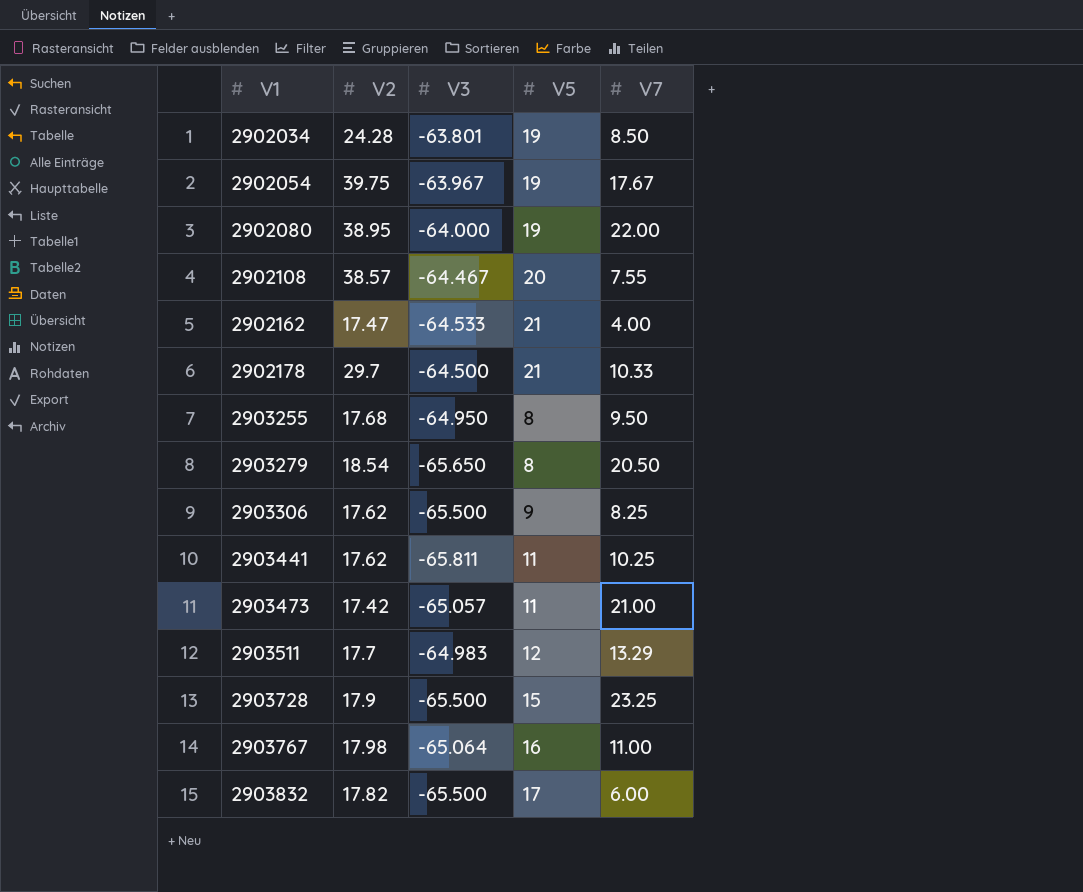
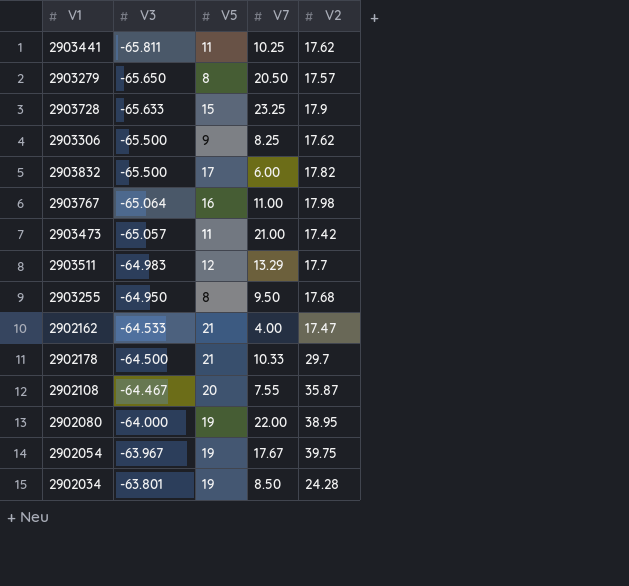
row order: V1 ascending -> V3 ascending
column V2 | position: 2 -> 5
2903279 | V2: 18.54 -> 17.57
2903728 | V3: -65.500 -> -65.633
2902108 | V2: 38.57 -> 35.87

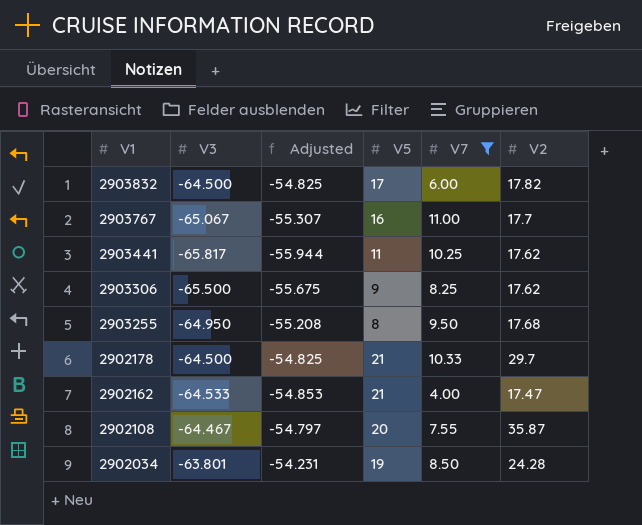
filter: none -> V7 <= 11.00
row order: V3 ascending -> V1 descending
column Adjusted | formula: none -> [V3] * 0.85
2903832 | V3: -65.500 -> -64.500
2903767 | V3: -65.064 -> -65.067
2903767 | V2: 17.98 -> 17.7
2903441 | V3: -65.811 -> -65.817

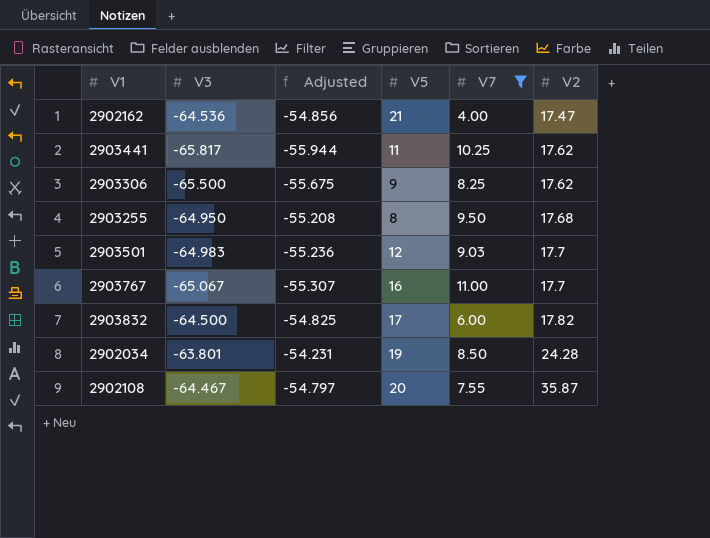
row order: V1 descending -> V2 ascending
row 2902178: -64.500 | -54.825 | 21 | 10.33 | 29.7 -> none
2902162 | V3: -64.533 -> -64.536
2902162 | Adjusted: -54.853 -> -54.856
row 2903501: none -> -64.983 | -55.236 | 12 | 9.03 | 17.7

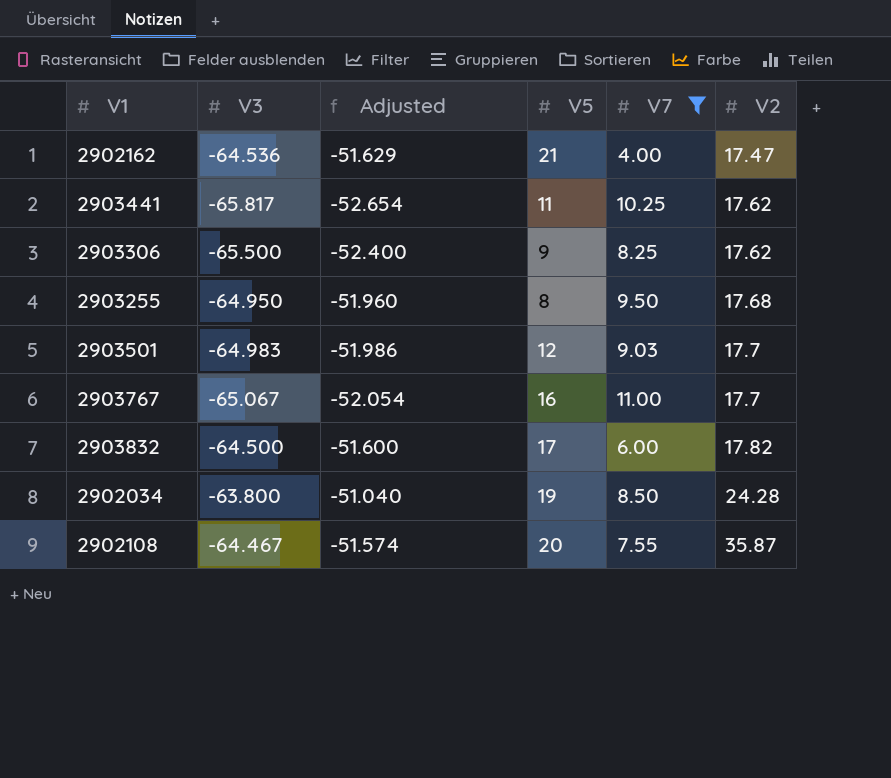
column Adjusted | formula: [V3] * 0.85 -> [V3] * 0.8
2902034 | V3: -63.801 -> -63.800

